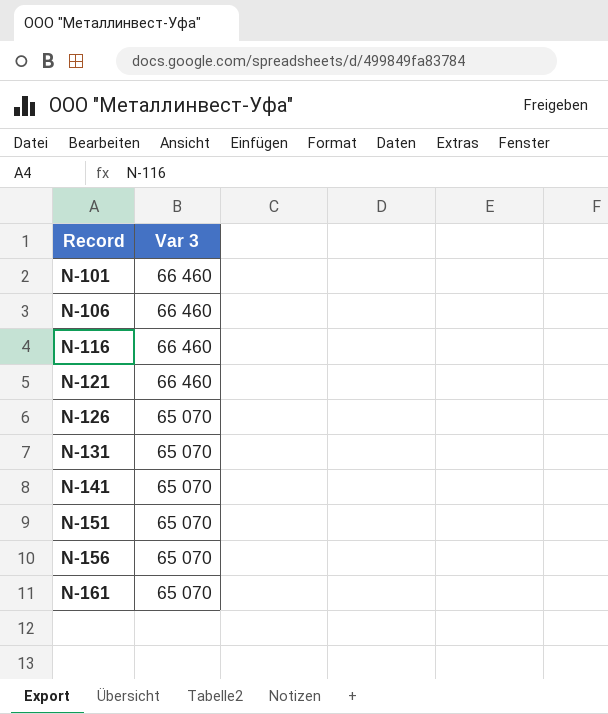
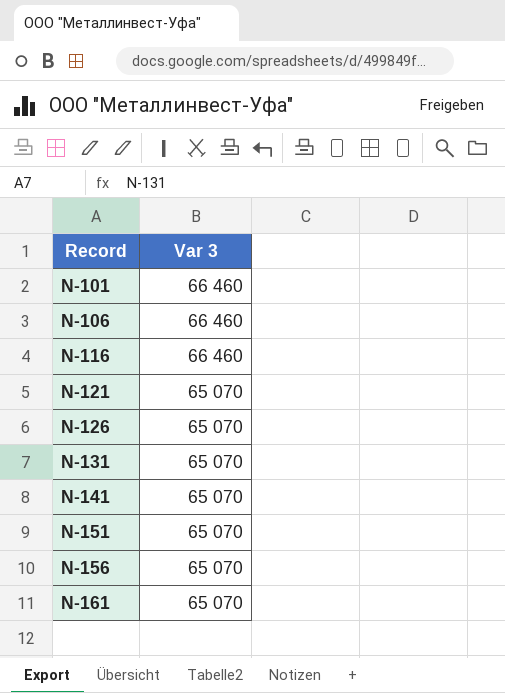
N-121 | Var 3: 66 460 -> 65 070

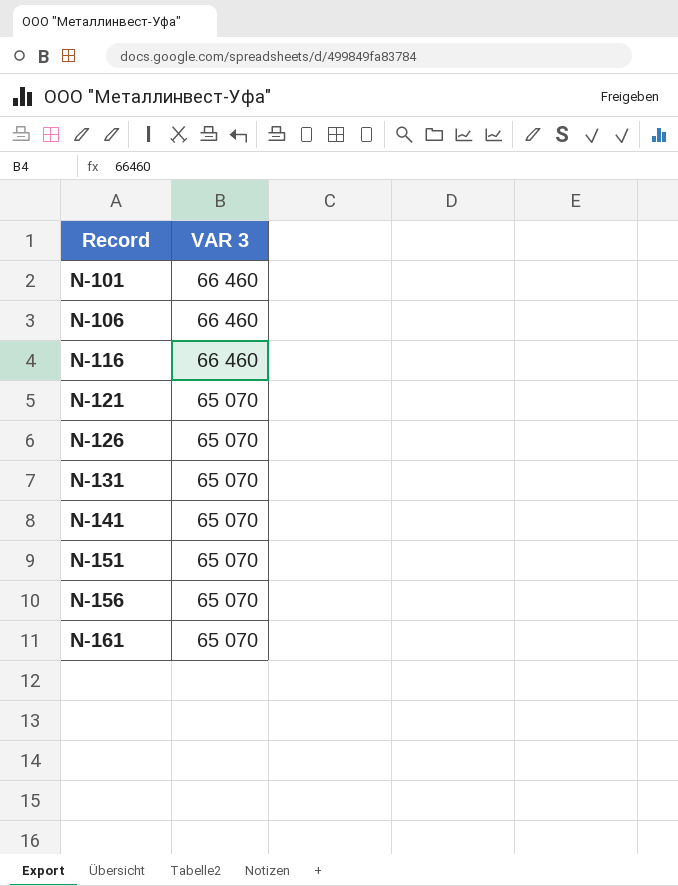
column name: Var 3 -> VAR 3

